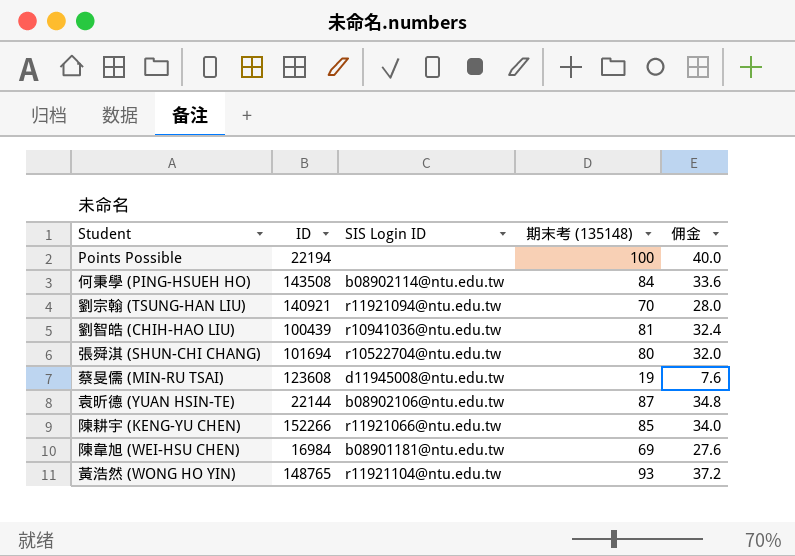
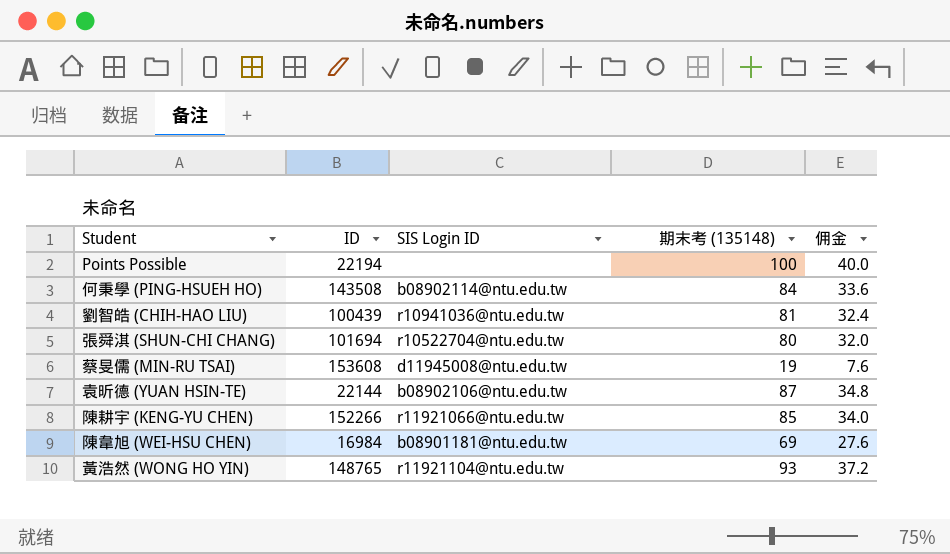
row 劉宗翰 (TSUNG-HAN LIU): 140921 | r11921094@ntu.edu.tw | 70 | 28.0 -> none
蔡旻儒 (MIN-RU TSAI) | ID: 123608 -> 153608

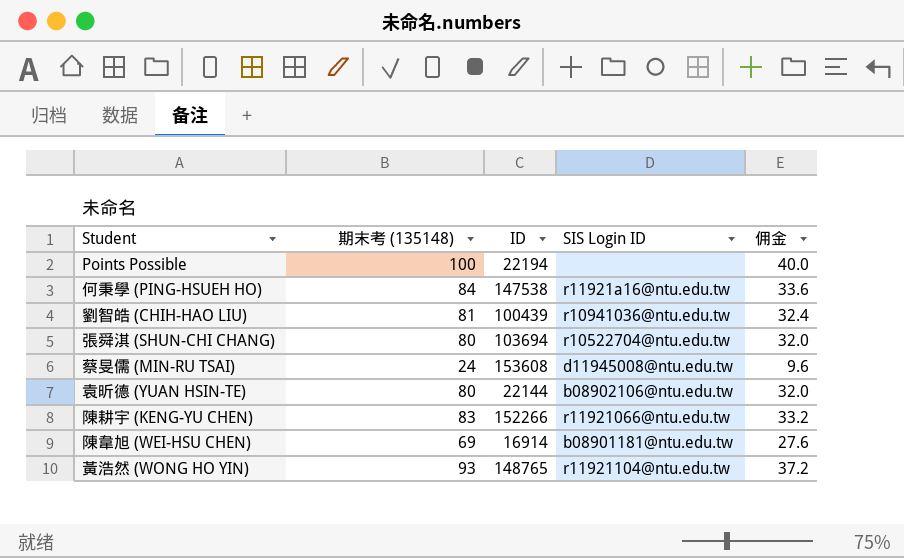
column 期末考 (135148) | position: 4 -> 2
何秉學 (PING-HSUEH HO) | ID: 143508 -> 147538
何秉學 (PING-HSUEH HO) | SIS Login ID: b08902114@ntu.edu.tw -> r11921a16@ntu.edu.tw
張舜淇 (SHUN-CHI CHANG) | ID: 101694 -> 103694
蔡旻儒 (MIN-RU TSAI) | 期末考 (135148): 19 -> 24
蔡旻儒 (MIN-RU TSAI) | 佣金: 7.6 -> 9.6
袁昕德 (YUAN HSIN-TE) | 期末考 (135148): 87 -> 80
袁昕德 (YUAN HSIN-TE) | 佣金: 34.8 -> 32.0
陳耕宇 (KENG-YU CHEN) | 期末考 (135148): 85 -> 83
陳耕宇 (KENG-YU CHEN) | 佣金: 34.0 -> 33.2
陳韋旭 (WEI-HSU CHEN) | ID: 16984 -> 16914

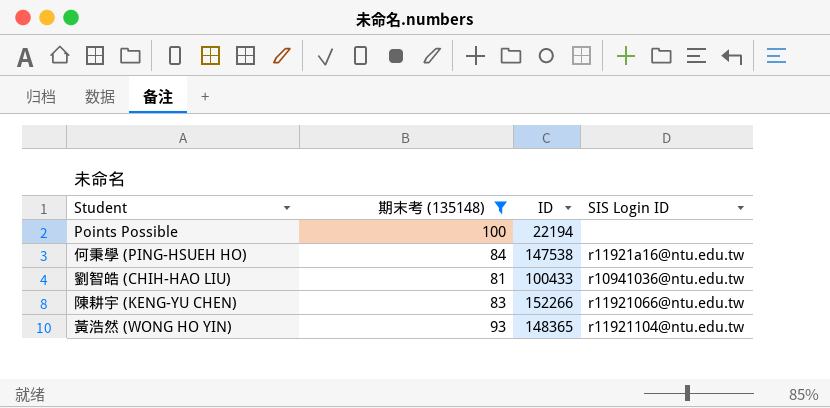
filter: none -> 期末考 (135148) >= 81
column 佣金 | formula: [期末考 (135148)] * 0.4 -> none
劉智皓 (CHIH-HAO LIU) | ID: 100439 -> 100433
黃浩然 (WONG HO YIN) | ID: 148765 -> 148365

